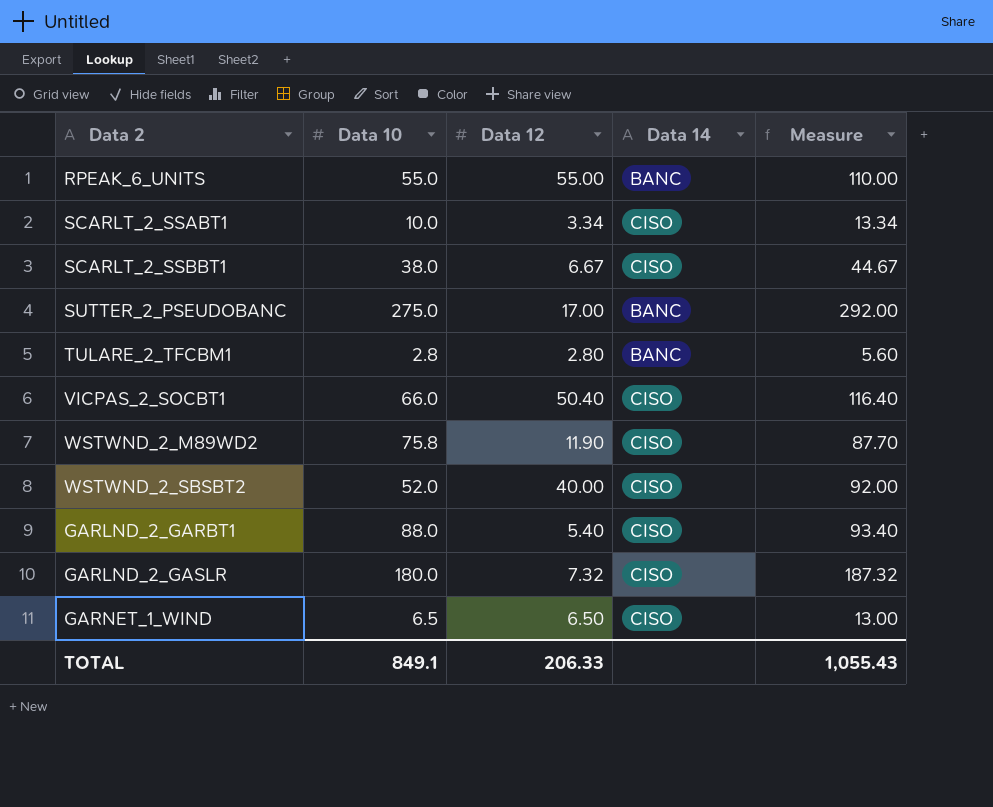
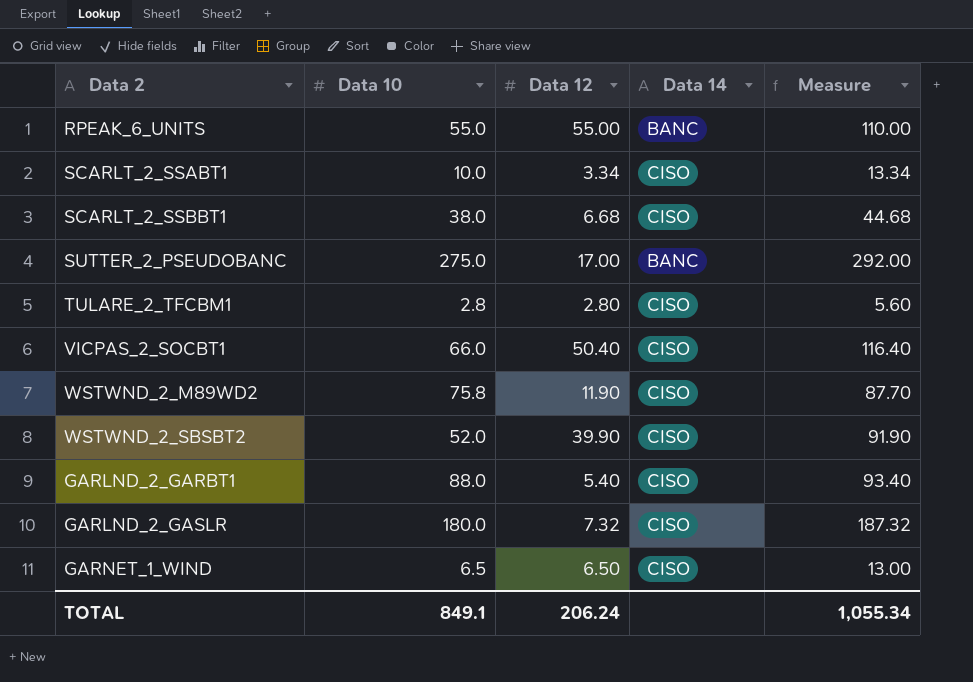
SCARLT_2_SSBBT1 | Data 12: 6.67 -> 6.68
SCARLT_2_SSBBT1 | Measure: 44.67 -> 44.68
TULARE_2_TFCBM1 | Data 14: BANC -> CISO
WSTWND_2_SBSBT2 | Data 12: 40.00 -> 39.90
WSTWND_2_SBSBT2 | Measure: 92.00 -> 91.90
TOTAL | Data 12: 206.33 -> 206.24
TOTAL | Measure: 1,055.43 -> 1,055.34

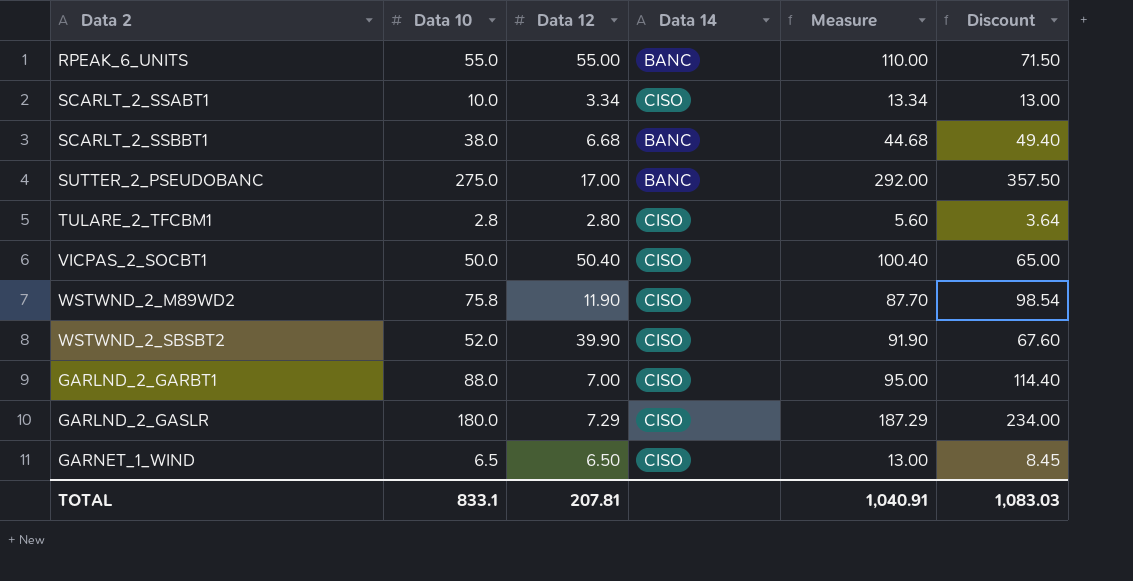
column Discount | formula: none -> [Data 10] * 1.3
SCARLT_2_SSBBT1 | Data 14: CISO -> BANC
VICPAS_2_SOCBT1 | Data 10: 66.0 -> 50.0
VICPAS_2_SOCBT1 | Measure: 116.40 -> 100.40
GARLND_2_GARBT1 | Data 12: 5.40 -> 7.00
GARLND_2_GARBT1 | Measure: 93.40 -> 95.00
GARLND_2_GASLR | Data 12: 7.32 -> 7.29
GARLND_2_GASLR | Measure: 187.32 -> 187.29
TOTAL | Data 10: 849.1 -> 833.1
TOTAL | Data 12: 206.24 -> 207.81
TOTAL | Measure: 1,055.34 -> 1,040.91

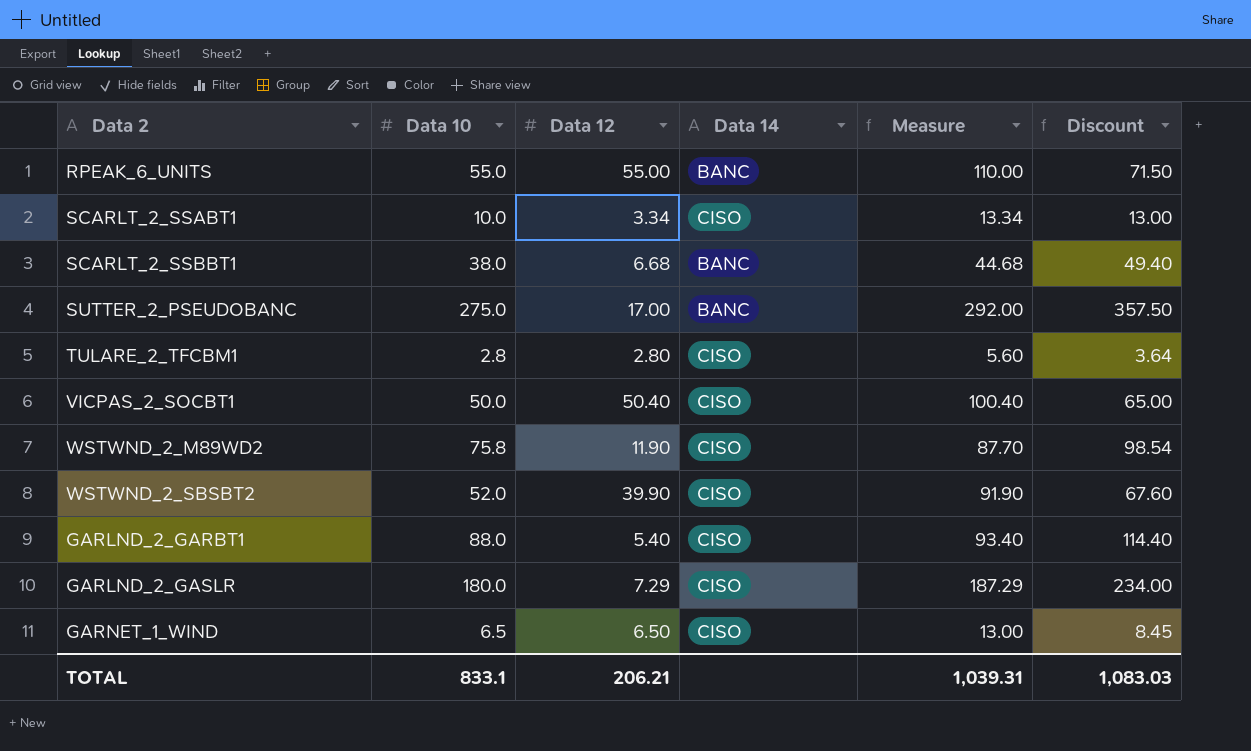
GARLND_2_GARBT1 | Data 12: 7.00 -> 5.40
GARLND_2_GARBT1 | Measure: 95.00 -> 93.40
TOTAL | Data 12: 207.81 -> 206.21
TOTAL | Measure: 1,040.91 -> 1,039.31

